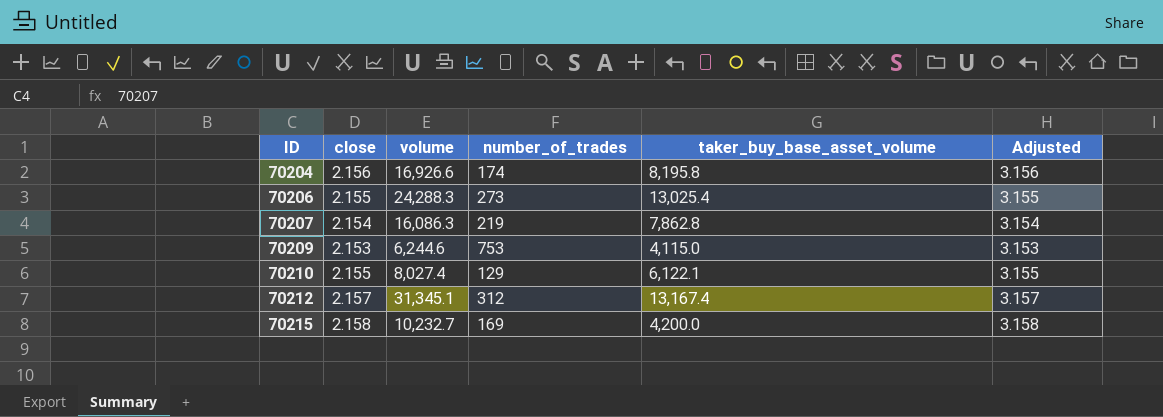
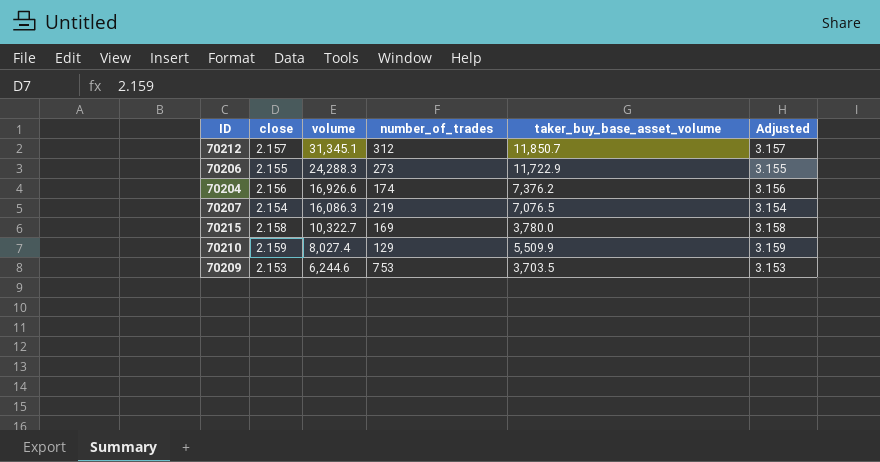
row order: ID ascending -> volume descending
70212 | taker_buy_base_asset_volume: 13,167.4 -> 11,850.7
70206 | taker_buy_base_asset_volume: 13,025.4 -> 11,722.9
70204 | taker_buy_base_asset_volume: 8,195.8 -> 7,376.2
70207 | taker_buy_base_asset_volume: 7,862.8 -> 7,076.5
70215 | volume: 10,232.7 -> 10,322.7
70215 | taker_buy_base_asset_volume: 4,200.0 -> 3,780.0
70210 | close: 2.155 -> 2.159
70210 | taker_buy_base_asset_volume: 6,122.1 -> 5,509.9
70210 | Adjusted: 3.155 -> 3.159
70209 | taker_buy_base_asset_volume: 4,115.0 -> 3,703.5

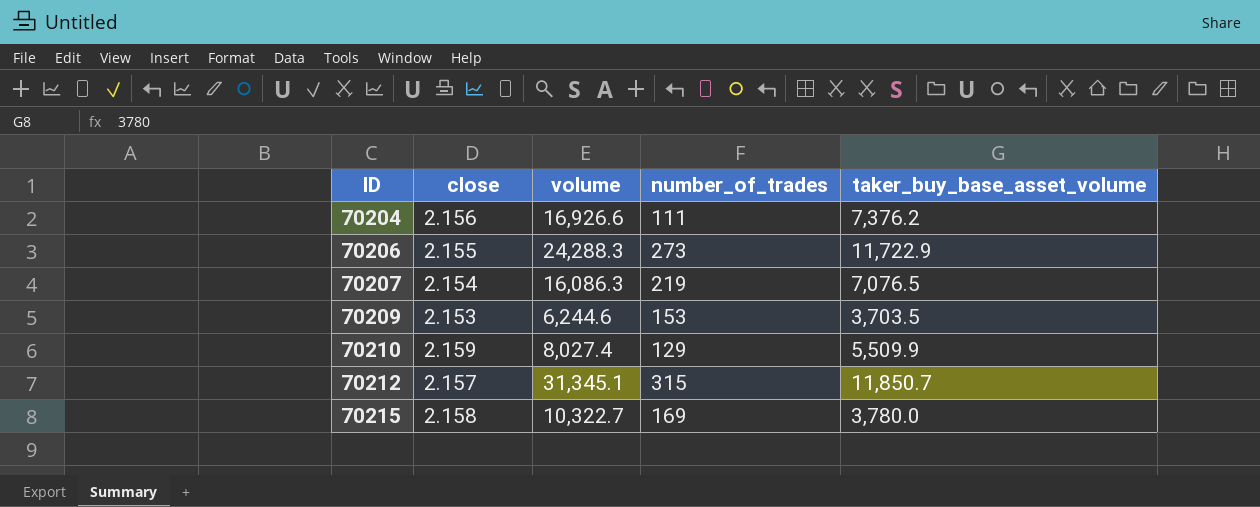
row order: volume descending -> ID ascending
column Adjusted | formula: [close] + 1 -> none
70204 | number_of_trades: 174 -> 111
70209 | number_of_trades: 753 -> 153
70212 | number_of_trades: 312 -> 315

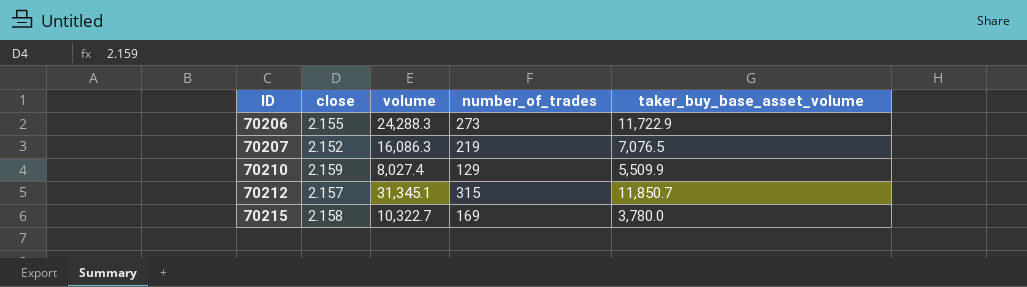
row 70204: 2.156 | 16,926.6 | 111 | 7,376.2 -> none
row 70209: 2.153 | 6,244.6 | 153 | 3,703.5 -> none
70207 | close: 2.154 -> 2.152

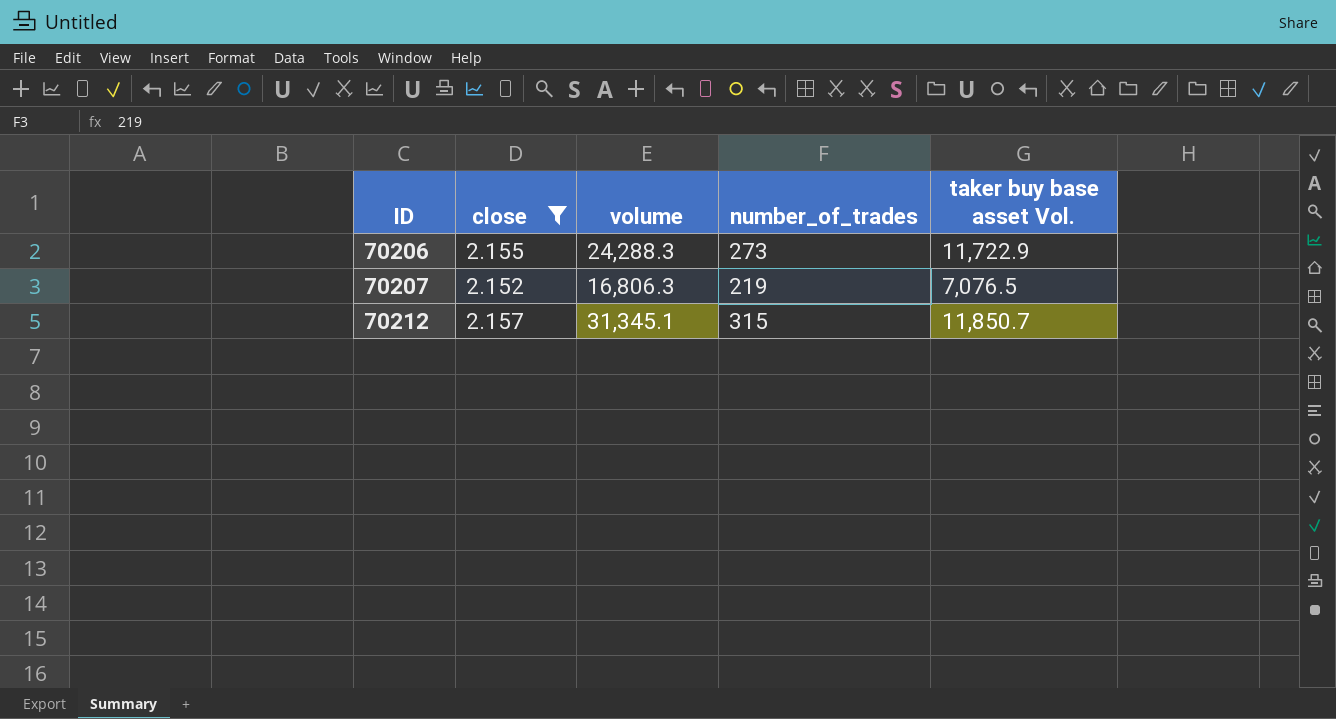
filter: none -> close <= 2.157
column name: taker_buy_base_asset_volume -> taker buy base asset Vol.
70207 | volume: 16,086.3 -> 16,806.3

